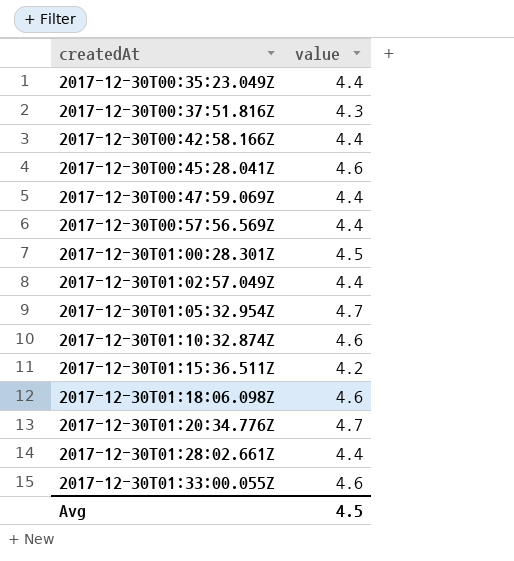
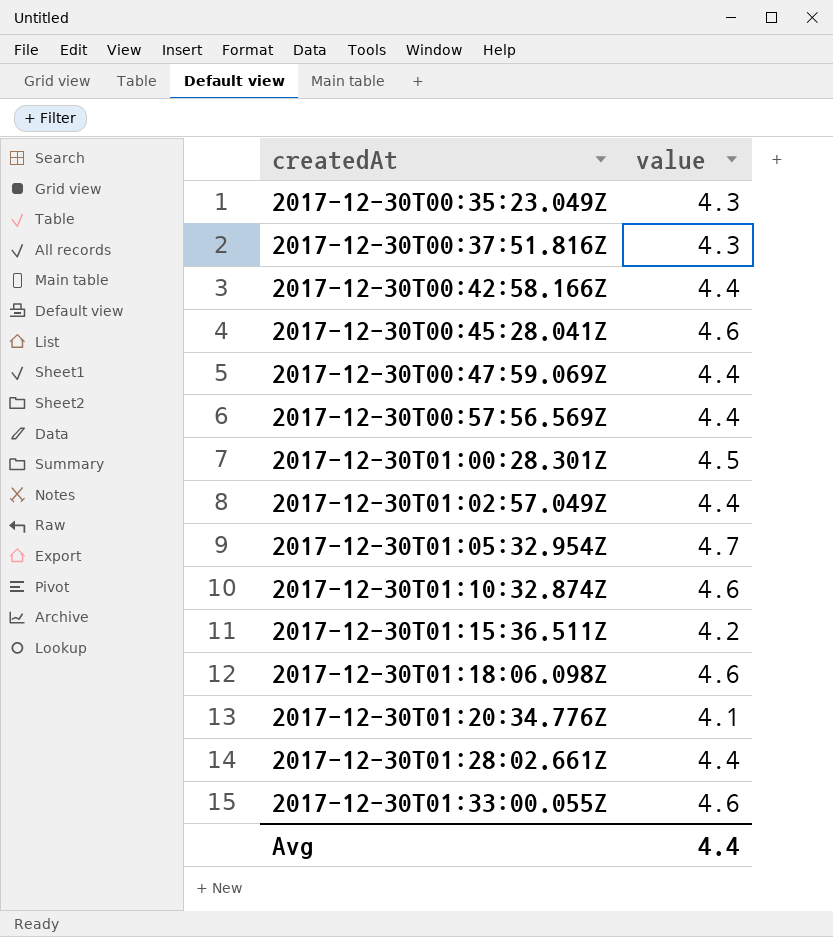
2017-12-30T00:35:23.049Z | value: 4.4 -> 4.3
2017-12-30T01:20:34.776Z | value: 4.7 -> 4.1
Avg | value: 4.5 -> 4.4

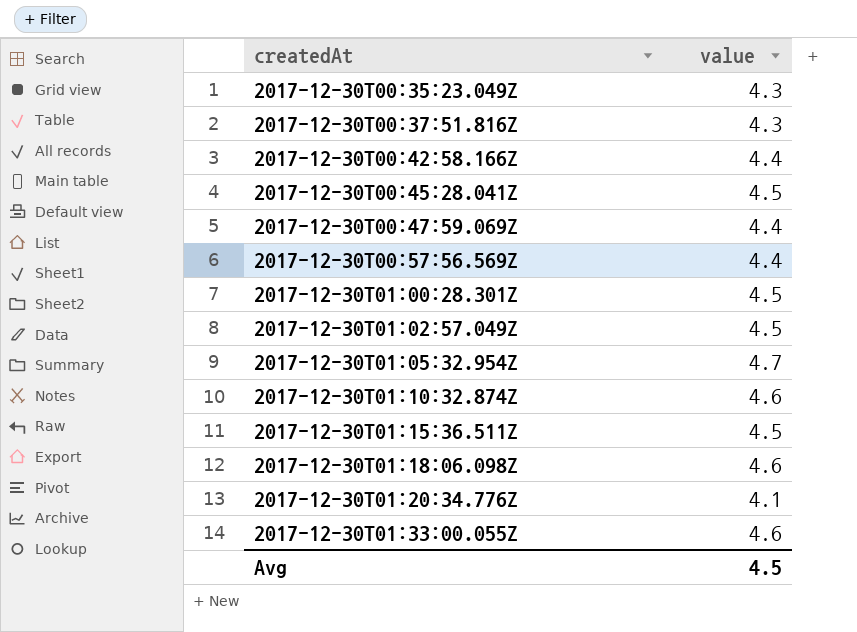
row 2017-12-30T01:28:02.661Z: 4.4 -> none
2017-12-30T00:45:28.041Z | value: 4.6 -> 4.5
2017-12-30T01:02:57.049Z | value: 4.4 -> 4.5
2017-12-30T01:15:36.511Z | value: 4.2 -> 4.5
Avg | value: 4.4 -> 4.5

